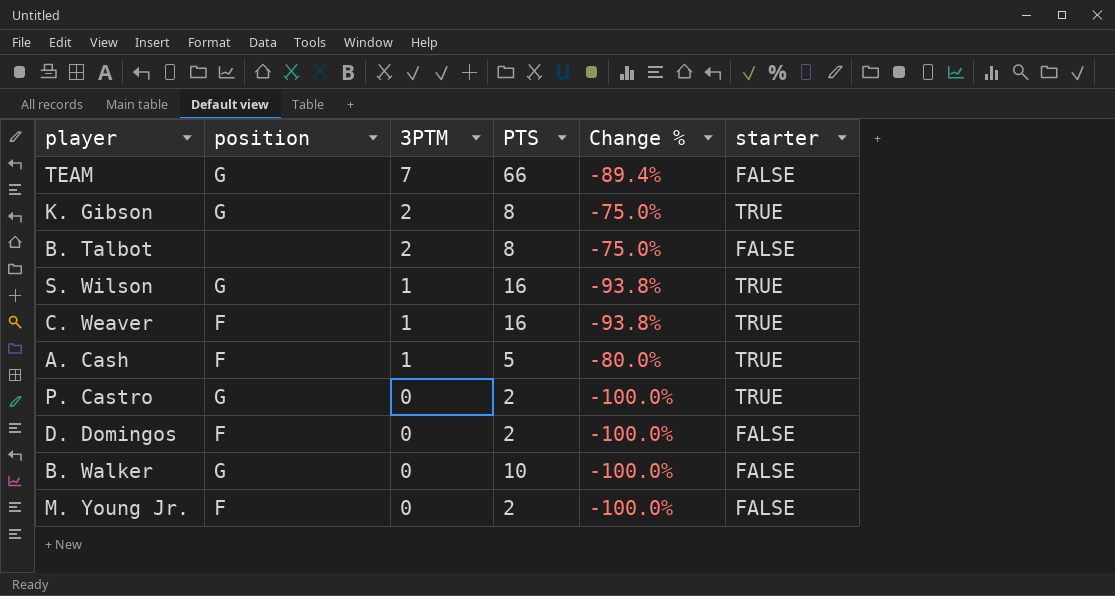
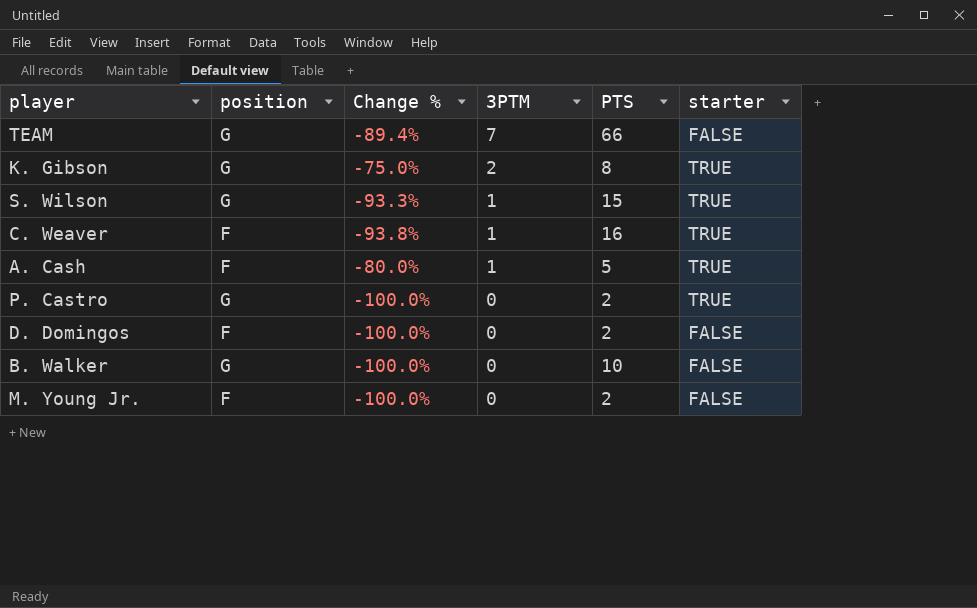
column Change % | position: 5 -> 3
row B. Talbot: none | 2 | 8 | -75.0% | FALSE -> none
S. Wilson | Change %: -93.8% -> -93.3%
S. Wilson | PTS: 16 -> 15

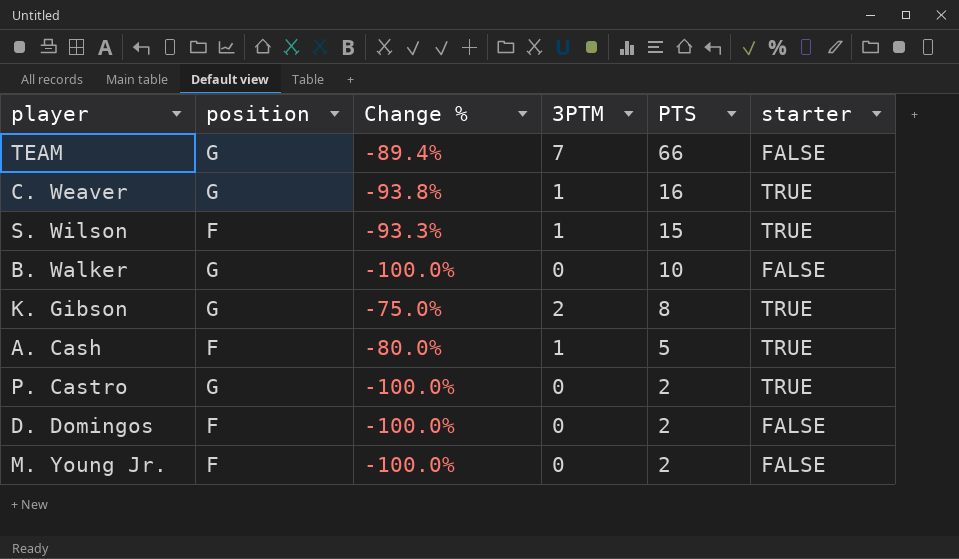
row order: 3PTM descending -> PTS descending
C. Weaver | position: F -> G
S. Wilson | position: G -> F

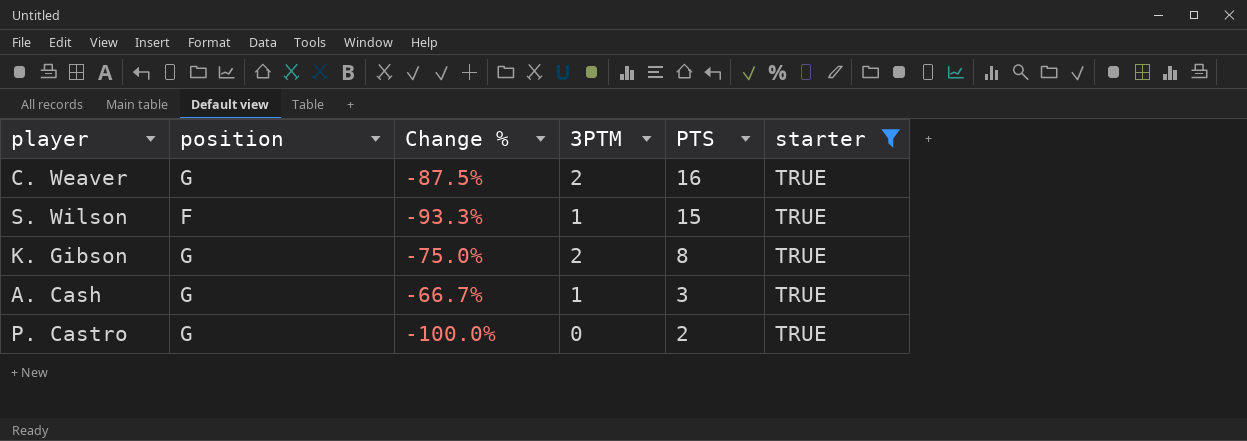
filter: none -> starter = TRUE
C. Weaver | Change %: -93.8% -> -87.5%
C. Weaver | 3PTM: 1 -> 2
A. Cash | position: F -> G
A. Cash | Change %: -80.0% -> -66.7%
A. Cash | PTS: 5 -> 3

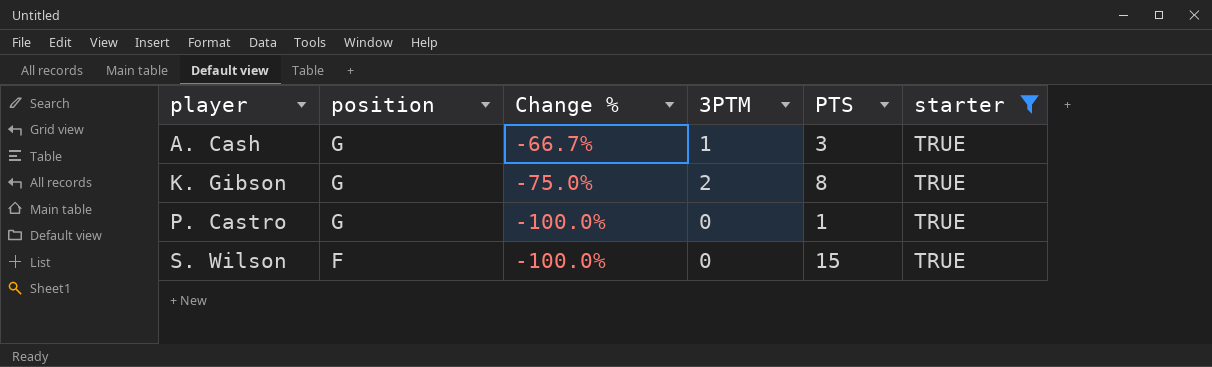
row order: PTS descending -> player ascending
row C. Weaver: G | -87.5% | 2 | 16 | TRUE -> none
P. Castro | PTS: 2 -> 1
S. Wilson | Change %: -93.3% -> -100.0%
S. Wilson | 3PTM: 1 -> 0

